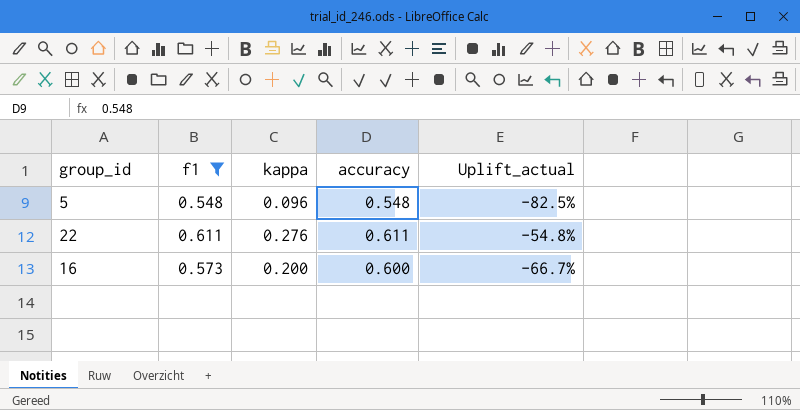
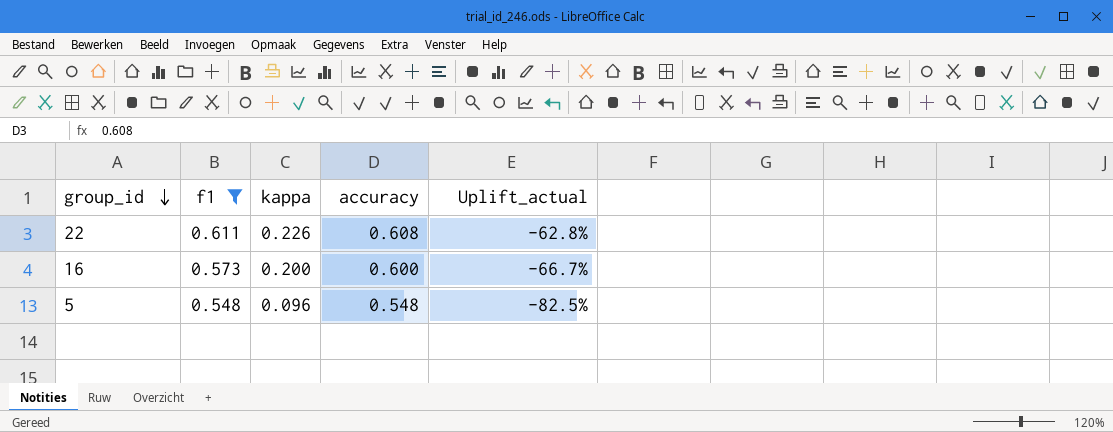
row order: none -> group_id descending
22 | kappa: 0.276 -> 0.226
22 | accuracy: 0.611 -> 0.608
22 | Uplift_actual: -54.8% -> -62.8%

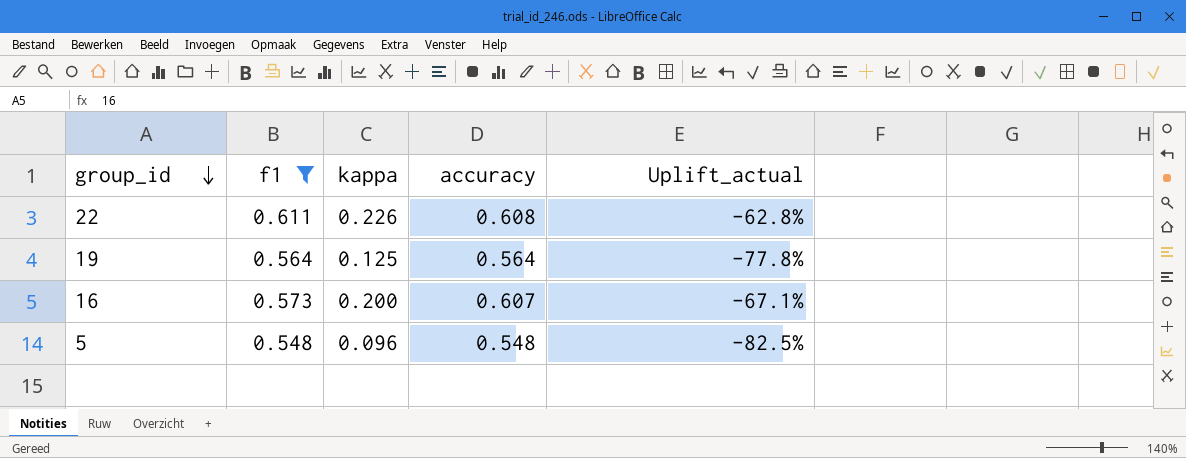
row 19: none -> 0.564 | 0.125 | 0.564 | -77.8%
16 | accuracy: 0.600 -> 0.607
16 | Uplift_actual: -66.7% -> -67.1%

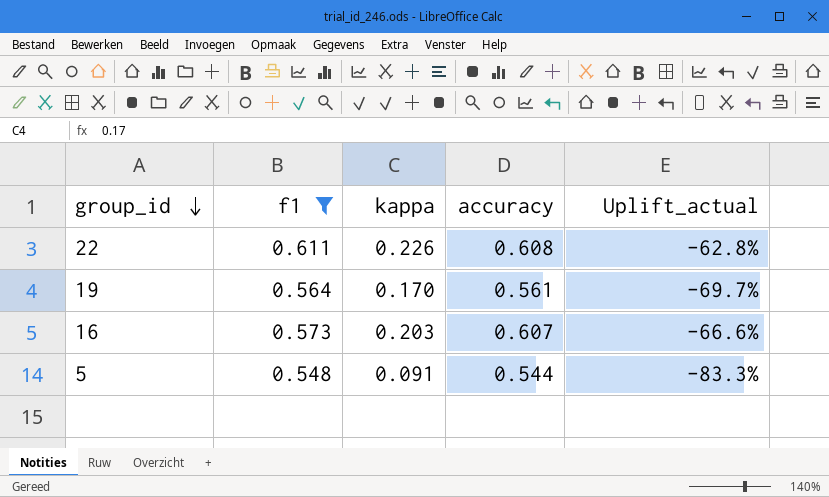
19 | kappa: 0.125 -> 0.170
19 | accuracy: 0.564 -> 0.561
19 | Uplift_actual: -77.8% -> -69.7%
16 | kappa: 0.200 -> 0.203
16 | Uplift_actual: -67.1% -> -66.6%
5 | kappa: 0.096 -> 0.091
5 | accuracy: 0.548 -> 0.544
5 | Uplift_actual: -82.5% -> -83.3%

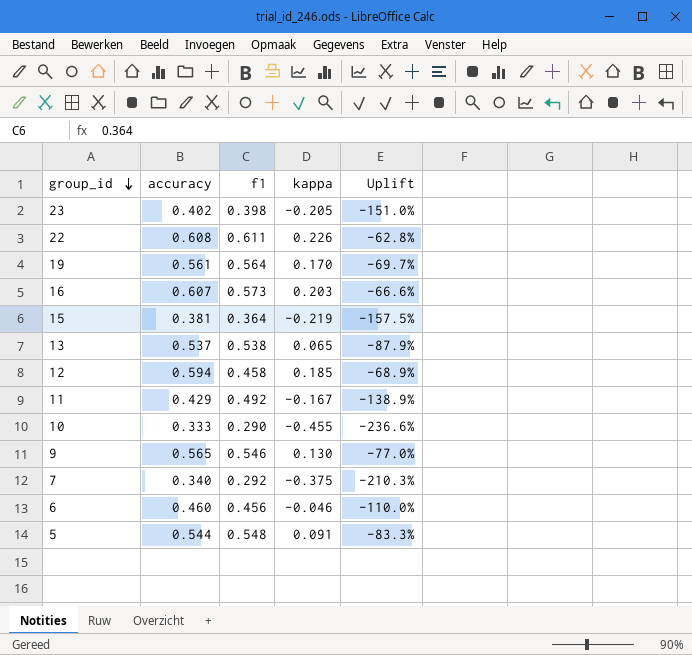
filter: f1 >= 0.548 -> none
column accuracy | position: 4 -> 2
column name: Uplift_actual -> Uplift

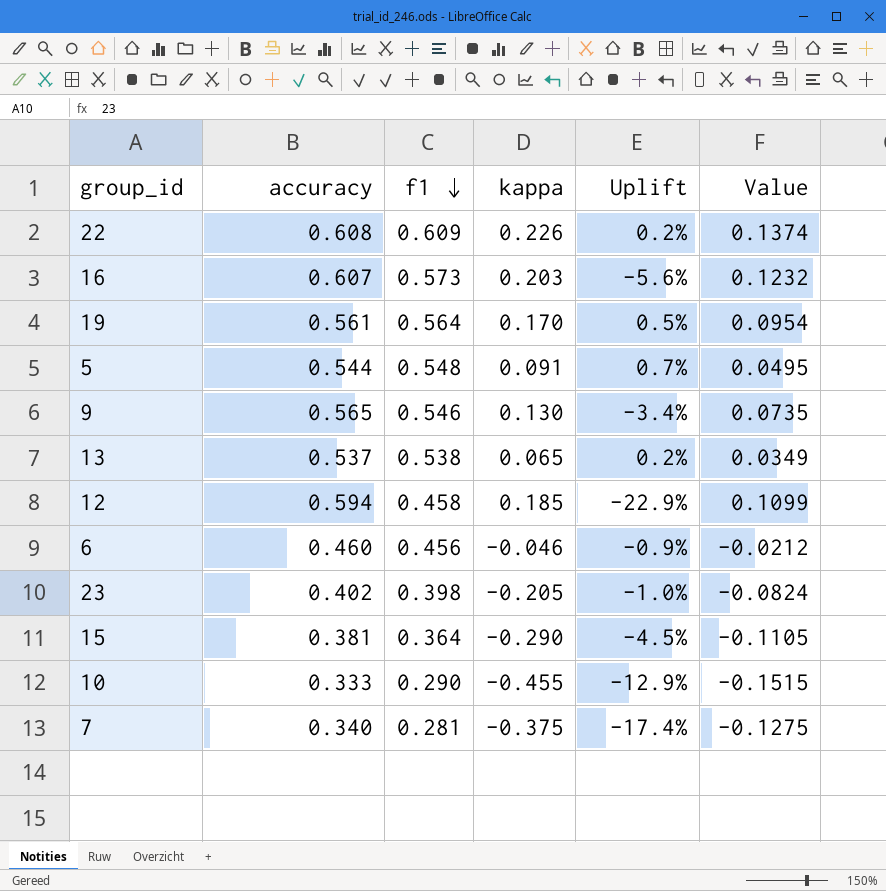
row order: group_id descending -> f1 descending
column Uplift | formula: ([kappa] - [accuracy]) / [accuracy] -> ([f1] - [accuracy]) / [accuracy]
column Value | formula: none -> [accuracy] * [kappa]
row 11: 0.429 | 0.492 | -0.167 | -138.9% -> none
22 | f1: 0.611 -> 0.609
15 | kappa: -0.219 -> -0.290
7 | f1: 0.292 -> 0.281

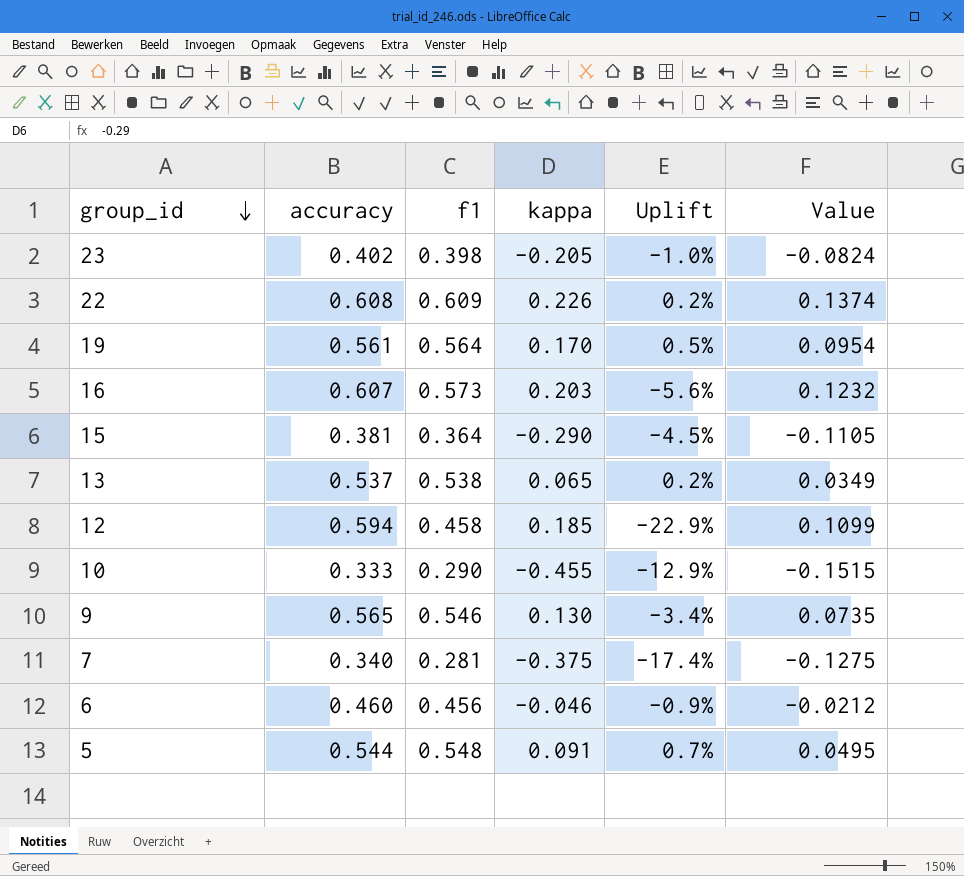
row order: f1 descending -> group_id descending

